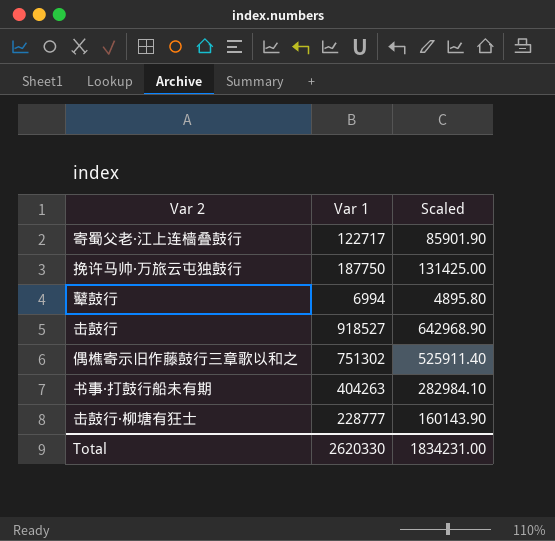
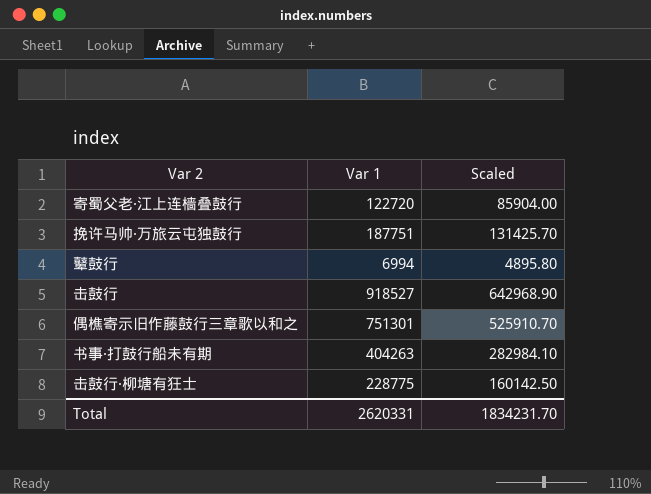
寄蜀父老·江上连樯叠鼓行 | Var 1: 122717 -> 122720
寄蜀父老·江上连樯叠鼓行 | Scaled: 85901.90 -> 85904.00
挽许马帅·万旅云屯独鼓行 | Var 1: 187750 -> 187751
挽许马帅·万旅云屯独鼓行 | Scaled: 131425.00 -> 131425.70
偶樵寄示旧作藤鼓行三章歌以和之 | Var 1: 751302 -> 751301
偶樵寄示旧作藤鼓行三章歌以和之 | Scaled: 525911.40 -> 525910.70
击鼓行·柳塘有狂士 | Var 1: 228777 -> 228775
击鼓行·柳塘有狂士 | Scaled: 160143.90 -> 160142.50
Total | Var 1: 2620330 -> 2620331
Total | Scaled: 1834231.00 -> 1834231.70

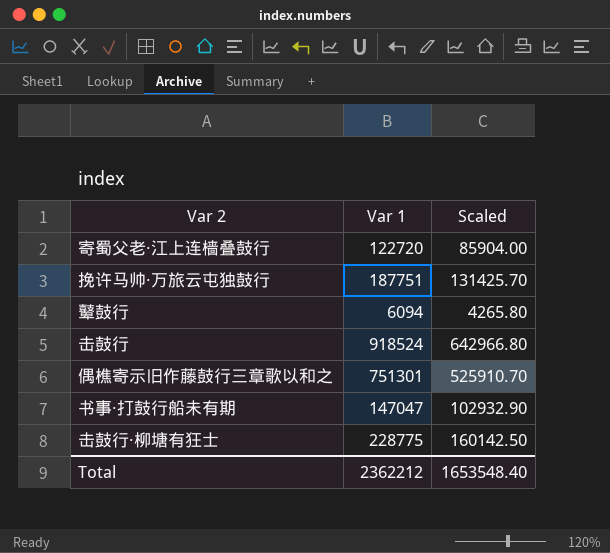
鼙鼓行 | Var 1: 6994 -> 6094
鼙鼓行 | Scaled: 4895.80 -> 4265.80
击鼓行 | Var 1: 918527 -> 918524
击鼓行 | Scaled: 642968.90 -> 642966.80
书事·打鼓行船未有期 | Var 1: 404263 -> 147047
书事·打鼓行船未有期 | Scaled: 282984.10 -> 102932.90
Total | Var 1: 2620331 -> 2362212
Total | Scaled: 1834231.70 -> 1653548.40

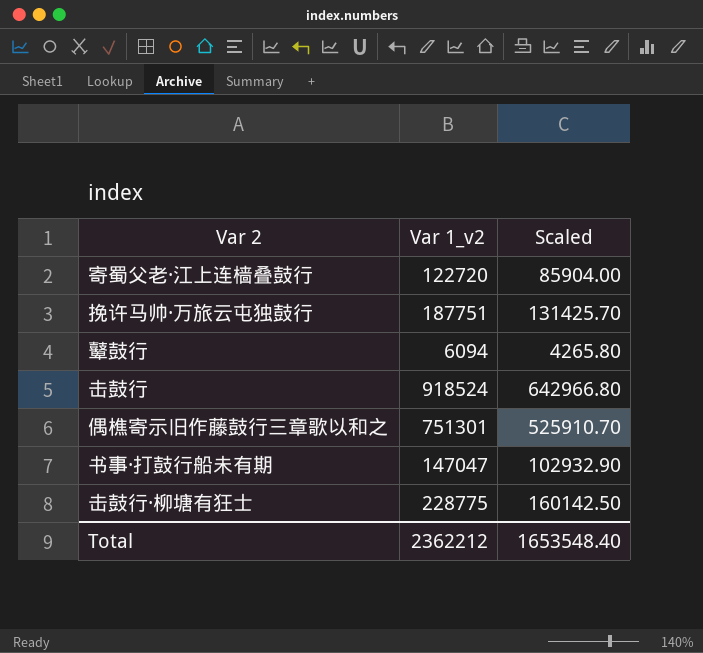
column name: Var 1 -> Var 1_v2

